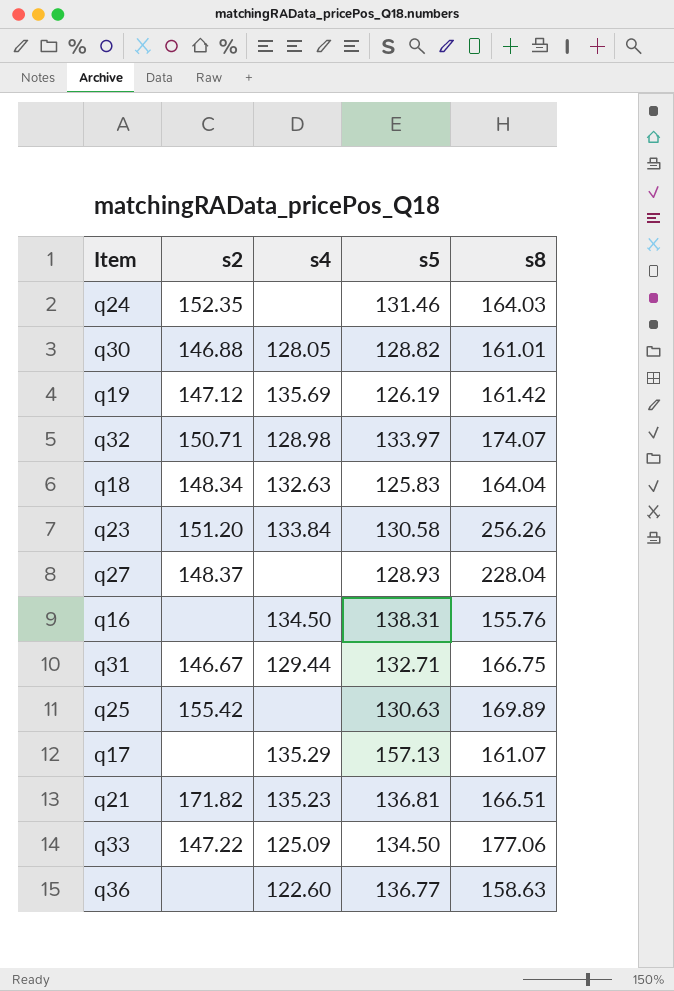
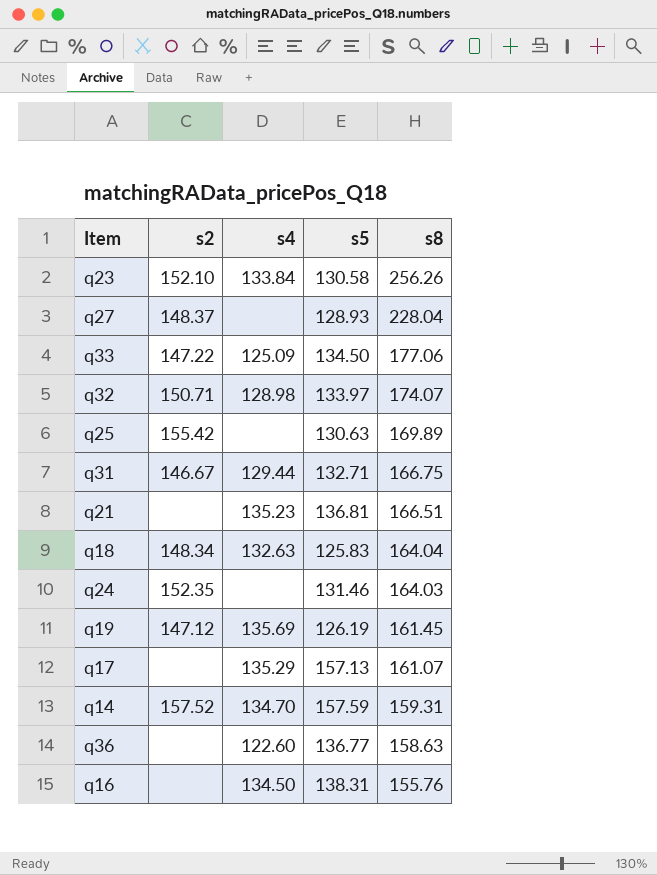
row order: none -> s8 descending
row q30: 146.88 | 128.05 | 128.82 | 161.01 -> none
q23 | s2: 151.20 -> 152.10
q21 | s2: 171.82 -> none
q19 | s8: 161.42 -> 161.45
row q14: none -> 157.52 | 134.70 | 157.59 | 159.31

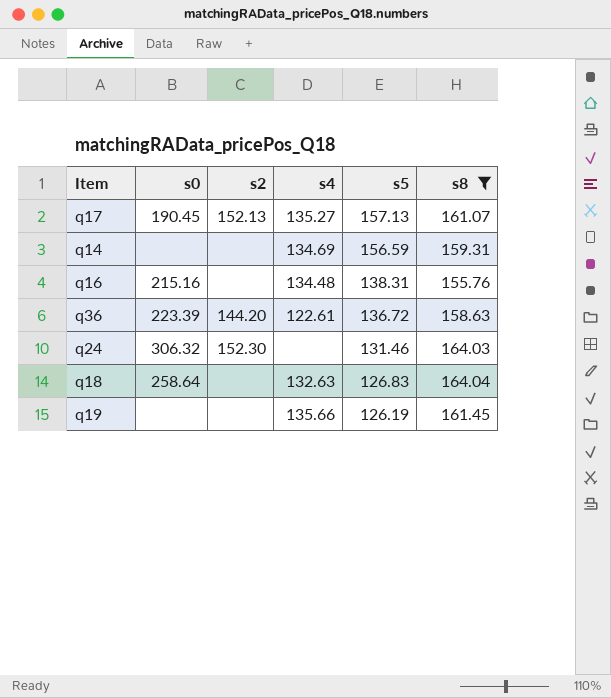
filter: none -> s8 <= 164.04
row order: s8 descending -> s5 descending
column s0 | position: none -> 2
q17 | s2: none -> 152.13
q17 | s4: 135.29 -> 135.27
q14 | s2: 157.52 -> none
q14 | s4: 134.70 -> 134.69
q14 | s5: 157.59 -> 156.59
q16 | s4: 134.50 -> 134.48
q36 | s2: none -> 144.20
q36 | s4: 122.60 -> 122.61
q36 | s5: 136.77 -> 136.72
q24 | s2: 152.35 -> 152.30
q18 | s2: 148.34 -> none
q18 | s5: 125.83 -> 126.83
q19 | s2: 147.12 -> none
q19 | s4: 135.69 -> 135.66

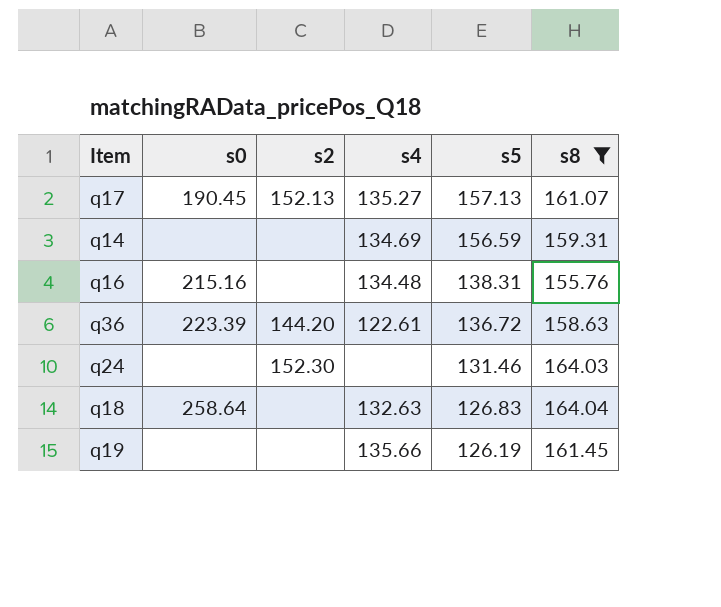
q24 | s0: 306.32 -> none

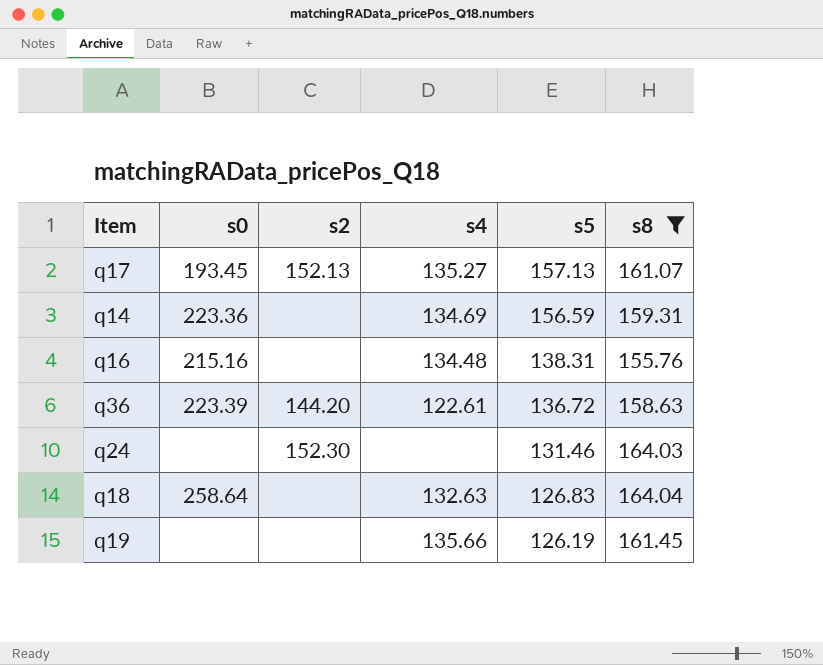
q17 | s0: 190.45 -> 193.45
q14 | s0: none -> 223.36

